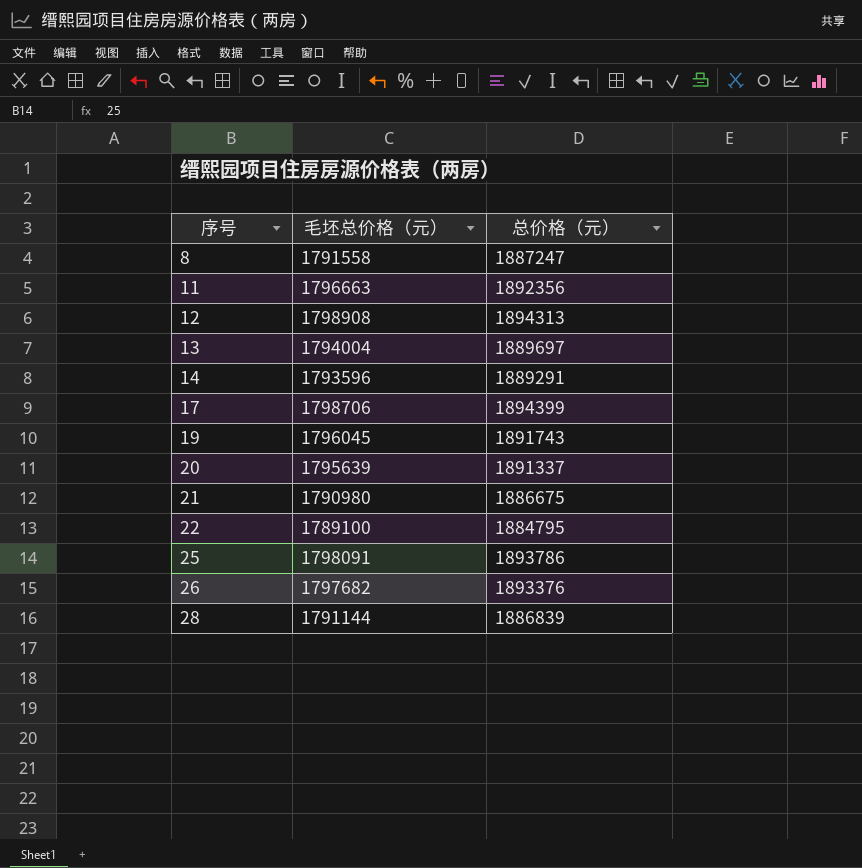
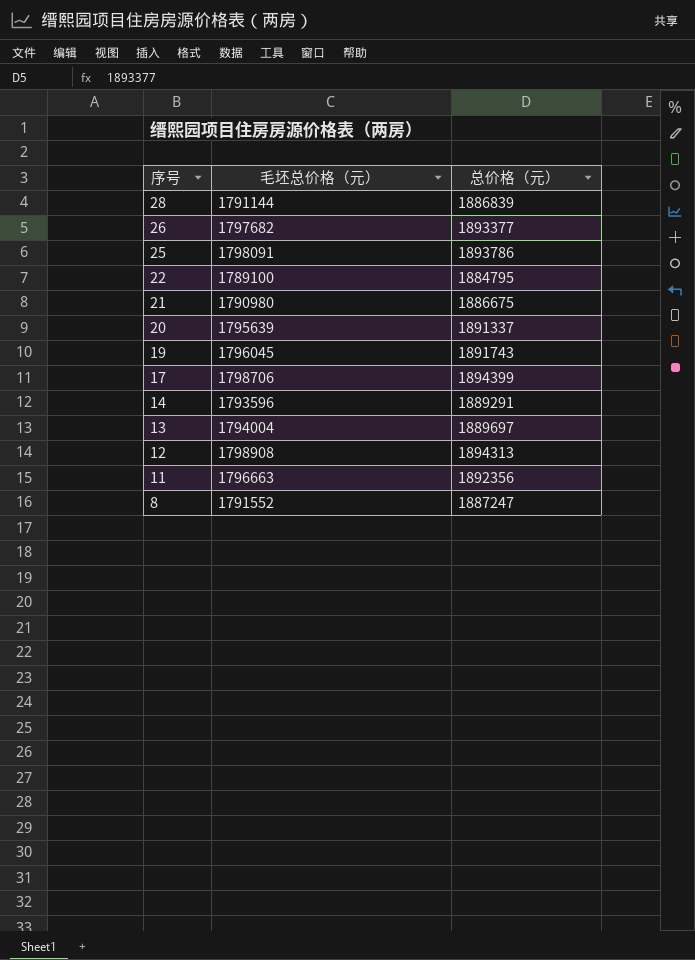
row order: 序号 ascending -> 序号 descending
26 | 总价格（元）: 1893376 -> 1893377
8 | 毛坯总价格（元）: 1791558 -> 1791552

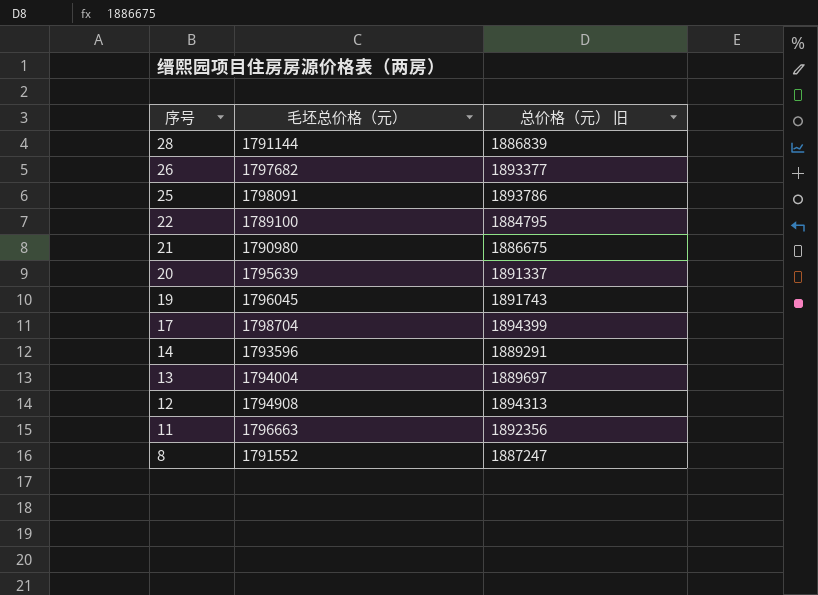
column name: 总价格（元） -> 总价格（元） 旧
17 | 毛坯总价格（元）: 1798706 -> 1798704
12 | 毛坯总价格（元）: 1798908 -> 1794908

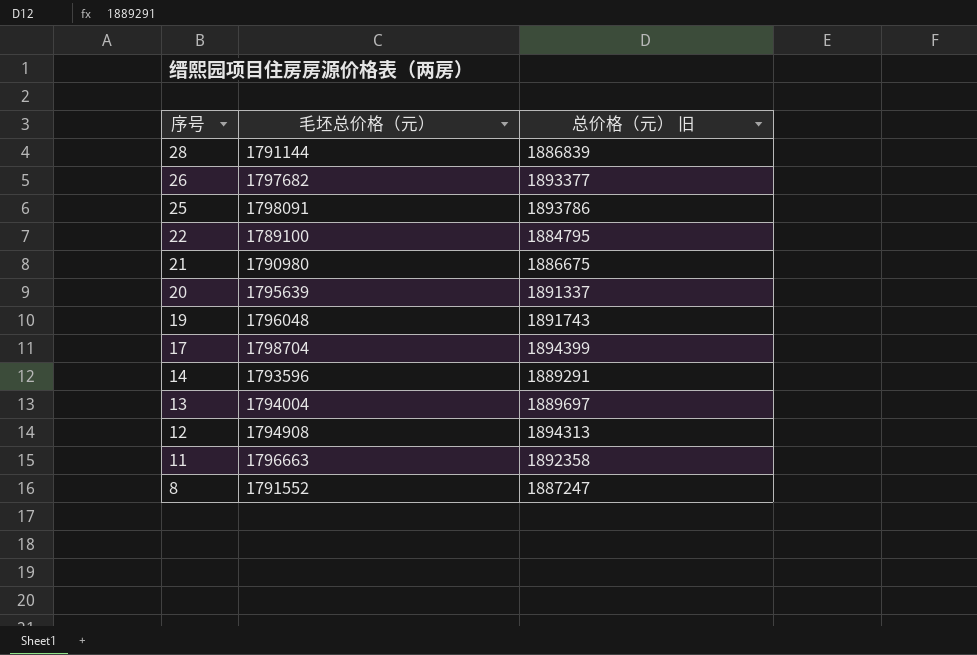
19 | 毛坯总价格（元）: 1796045 -> 1796048
11 | 总价格（元） 旧: 1892356 -> 1892358

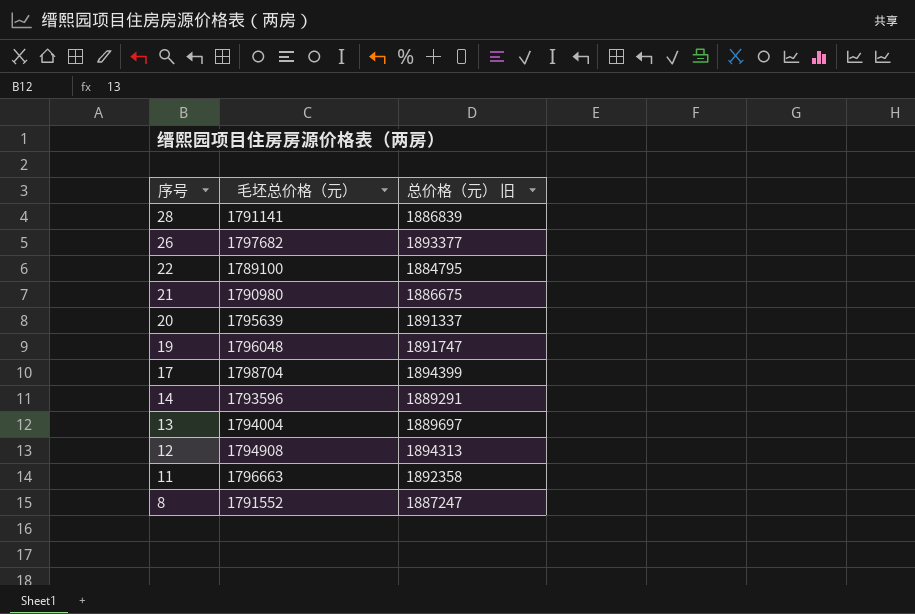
row 25: 1798091 | 1893786 -> none
28 | 毛坯总价格（元）: 1791144 -> 1791141
19 | 总价格（元） 旧: 1891743 -> 1891747

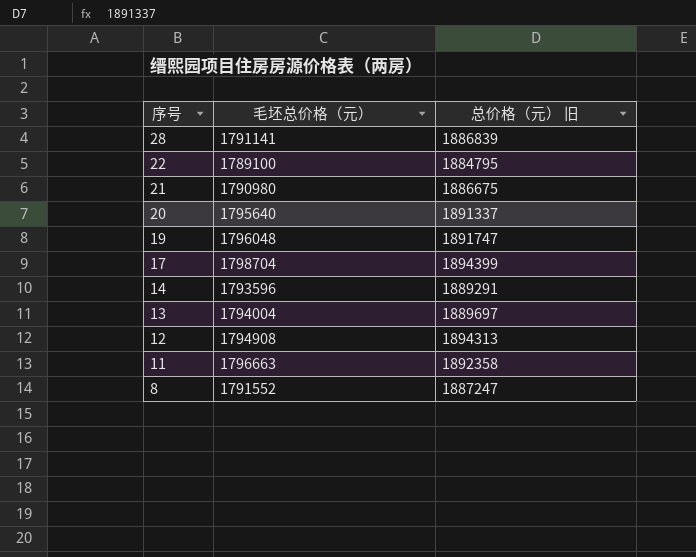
row 26: 1797682 | 1893377 -> none
20 | 毛坯总价格（元）: 1795639 -> 1795640

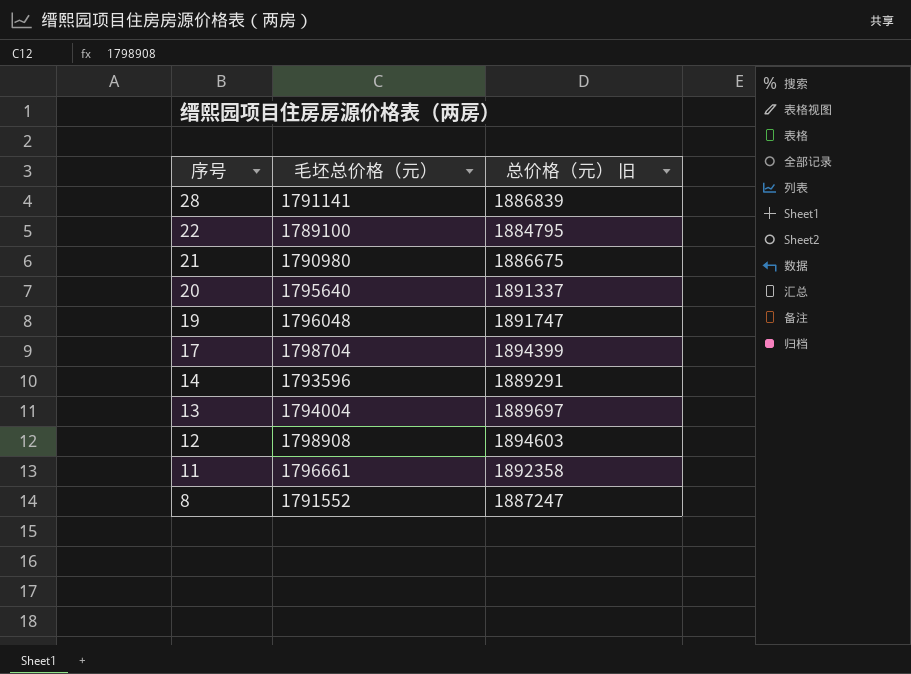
12 | 毛坯总价格（元）: 1794908 -> 1798908
12 | 总价格（元） 旧: 1894313 -> 1894603
11 | 毛坯总价格（元）: 1796663 -> 1796661

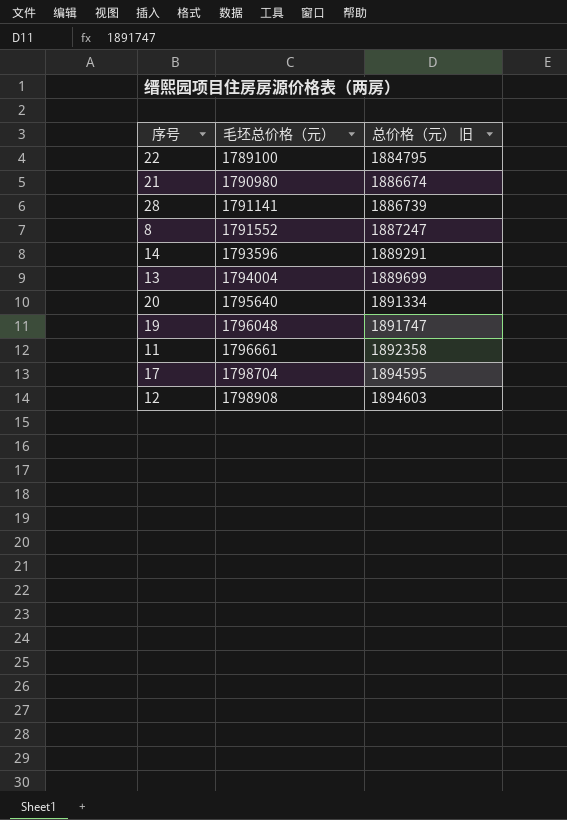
row order: 序号 descending -> 毛坯总价格（元） ascending
21 | 总价格（元） 旧: 1886675 -> 1886674
28 | 总价格（元） 旧: 1886839 -> 1886739
13 | 总价格（元） 旧: 1889697 -> 1889699
20 | 总价格（元） 旧: 1891337 -> 1891334
17 | 总价格（元） 旧: 1894399 -> 1894595

